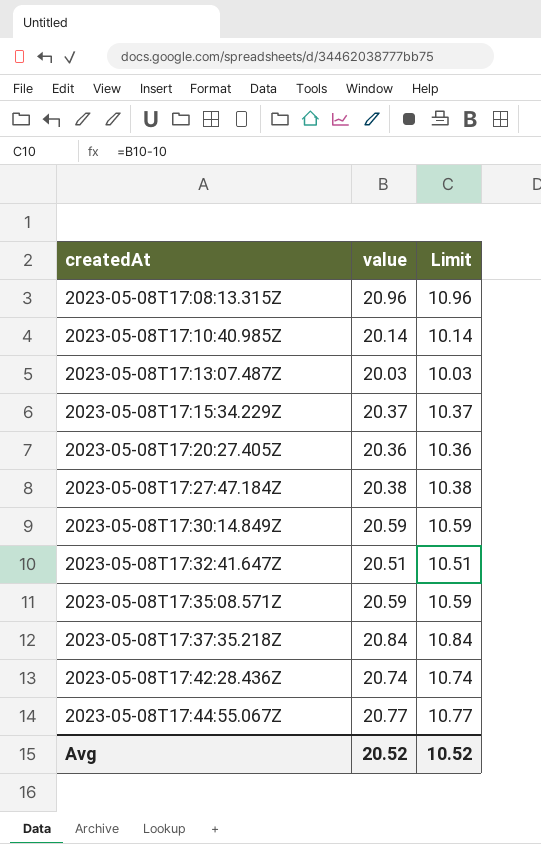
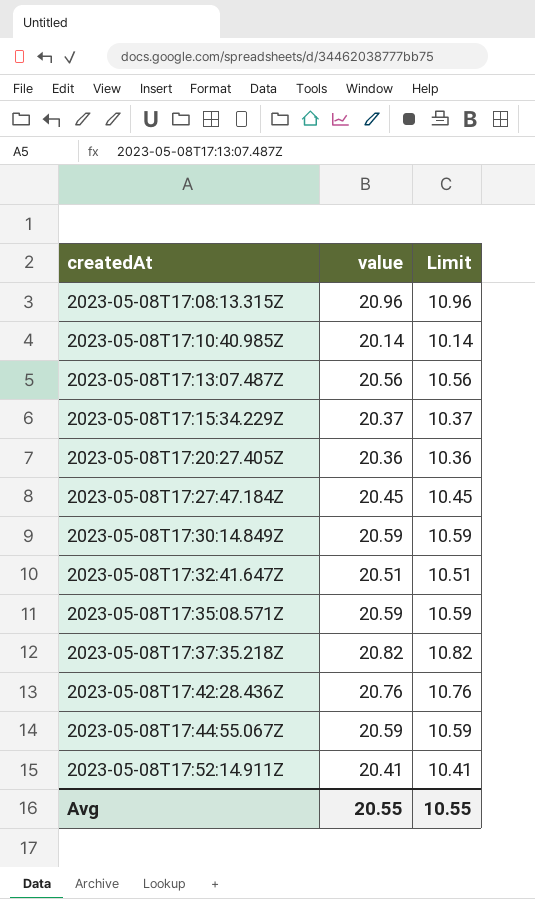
2023-05-08T17:13:07.487Z | value: 20.03 -> 20.56
2023-05-08T17:13:07.487Z | Limit: 10.03 -> 10.56
2023-05-08T17:27:47.184Z | value: 20.38 -> 20.45
2023-05-08T17:27:47.184Z | Limit: 10.38 -> 10.45
2023-05-08T17:37:35.218Z | value: 20.84 -> 20.82
2023-05-08T17:37:35.218Z | Limit: 10.84 -> 10.82
2023-05-08T17:42:28.436Z | value: 20.74 -> 20.76
2023-05-08T17:42:28.436Z | Limit: 10.74 -> 10.76
2023-05-08T17:44:55.067Z | value: 20.77 -> 20.59
2023-05-08T17:44:55.067Z | Limit: 10.77 -> 10.59
row 2023-05-08T17:52:14.911Z: none -> 20.41 | 10.41
Avg | value: 20.52 -> 20.55
Avg | Limit: 10.52 -> 10.55

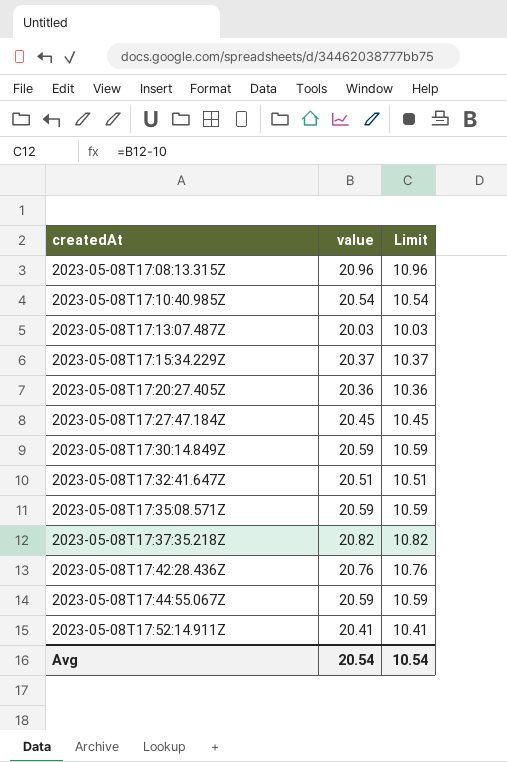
2023-05-08T17:10:40.985Z | value: 20.14 -> 20.54
2023-05-08T17:10:40.985Z | Limit: 10.14 -> 10.54
2023-05-08T17:13:07.487Z | value: 20.56 -> 20.03
2023-05-08T17:13:07.487Z | Limit: 10.56 -> 10.03
Avg | value: 20.55 -> 20.54
Avg | Limit: 10.55 -> 10.54

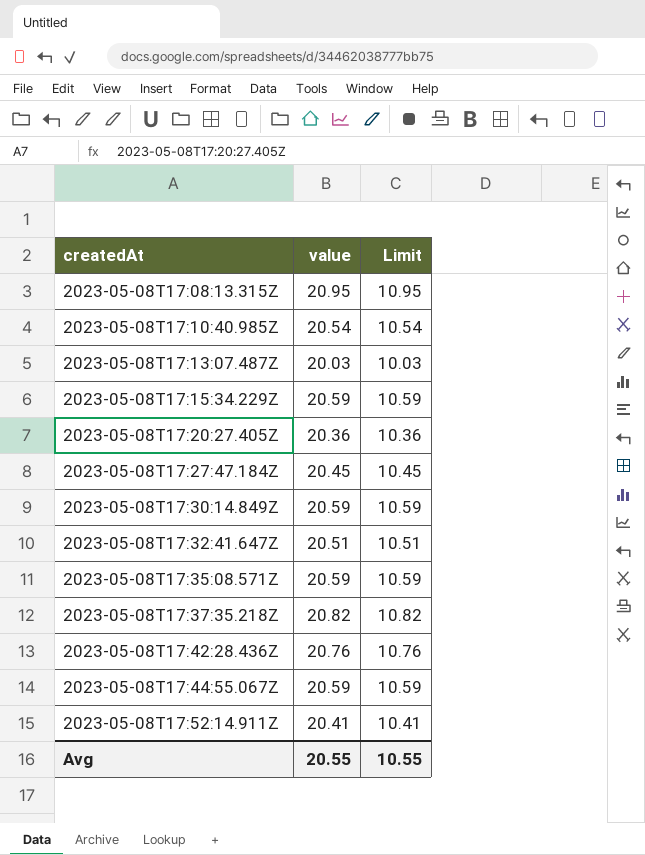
2023-05-08T17:08:13.315Z | value: 20.96 -> 20.95
2023-05-08T17:08:13.315Z | Limit: 10.96 -> 10.95
2023-05-08T17:15:34.229Z | value: 20.37 -> 20.59
2023-05-08T17:15:34.229Z | Limit: 10.37 -> 10.59
Avg | value: 20.54 -> 20.55
Avg | Limit: 10.54 -> 10.55

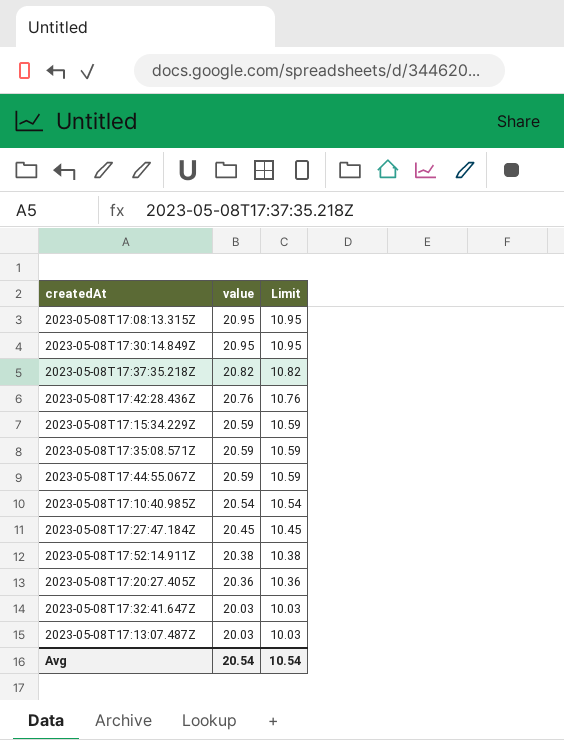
row order: createdAt ascending -> value descending
2023-05-08T17:30:14.849Z | value: 20.59 -> 20.95
2023-05-08T17:30:14.849Z | Limit: 10.59 -> 10.95
2023-05-08T17:52:14.911Z | value: 20.41 -> 20.38
2023-05-08T17:52:14.911Z | Limit: 10.41 -> 10.38
2023-05-08T17:32:41.647Z | value: 20.51 -> 20.03
2023-05-08T17:32:41.647Z | Limit: 10.51 -> 10.03
Avg | value: 20.55 -> 20.54
Avg | Limit: 10.55 -> 10.54

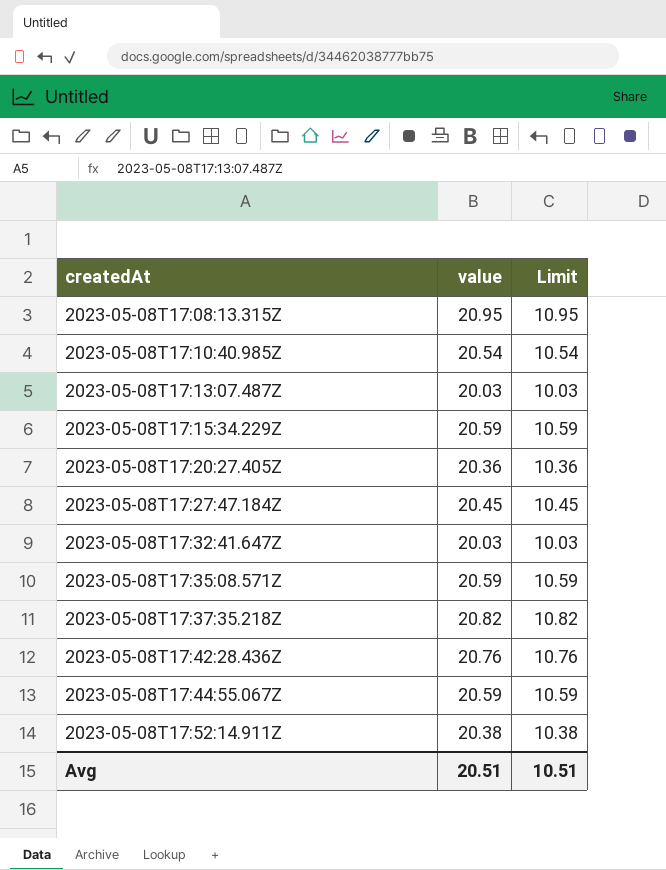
row order: value descending -> createdAt ascending
row 2023-05-08T17:30:14.849Z: 20.95 | 10.95 -> none
Avg | value: 20.54 -> 20.51
Avg | Limit: 10.54 -> 10.51

